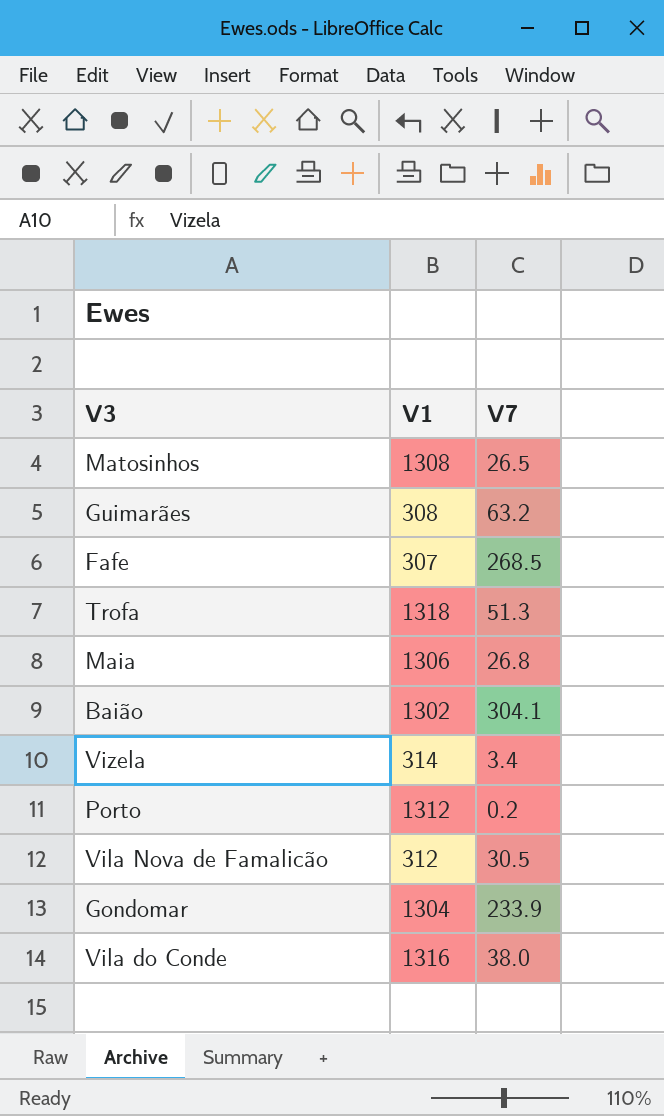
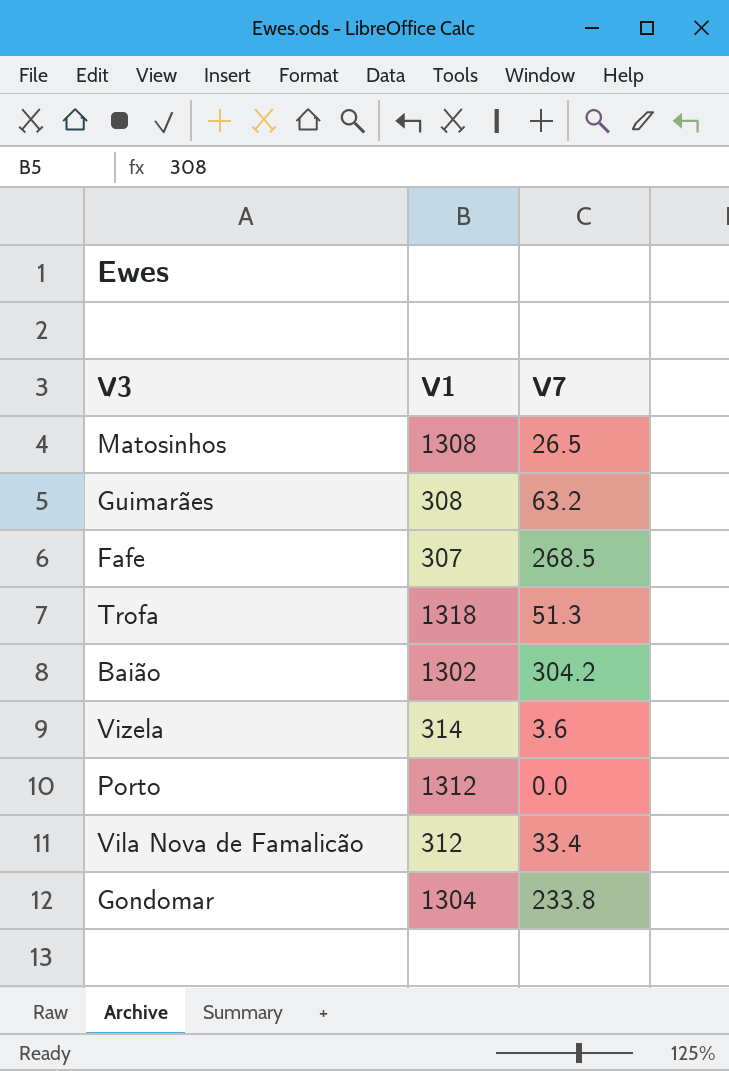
row Maia: 1306 | 26.8 -> none
row Vila do Conde: 1316 | 38.0 -> none
Baião | V7: 304.1 -> 304.2
Vizela | V7: 3.4 -> 3.6
Porto | V7: 0.2 -> 0.0
Vila Nova de Famalicão | V7: 30.5 -> 33.4
Gondomar | V7: 233.9 -> 233.8

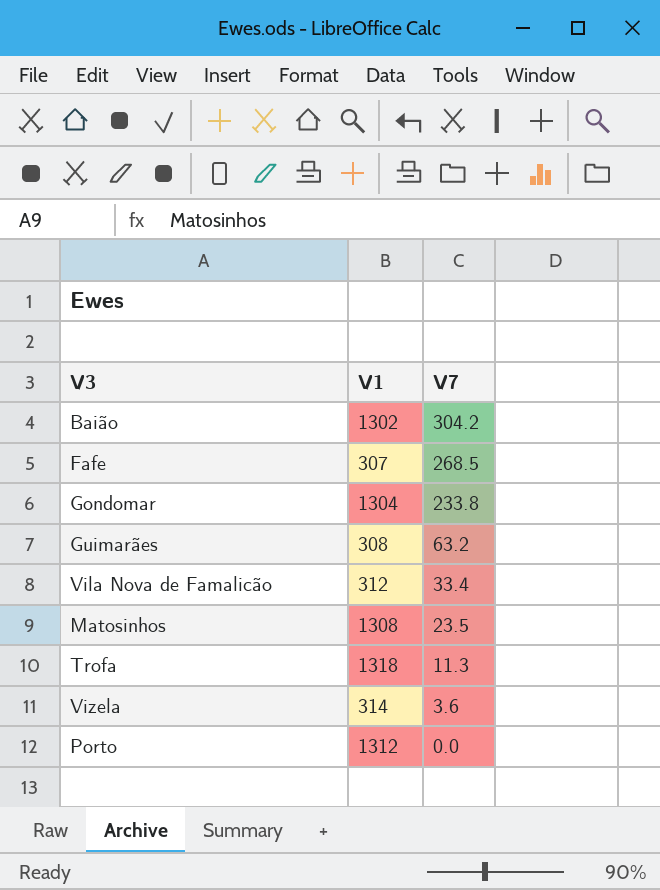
row order: none -> V7 descending
Matosinhos | V7: 26.5 -> 23.5
Trofa | V7: 51.3 -> 11.3

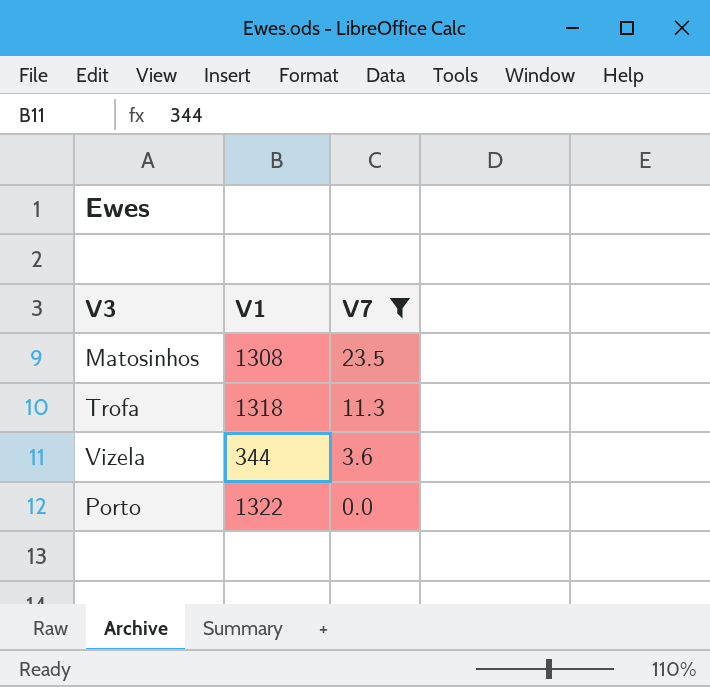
filter: none -> V7 <= 23.5
Vizela | V1: 314 -> 344
Porto | V1: 1312 -> 1322

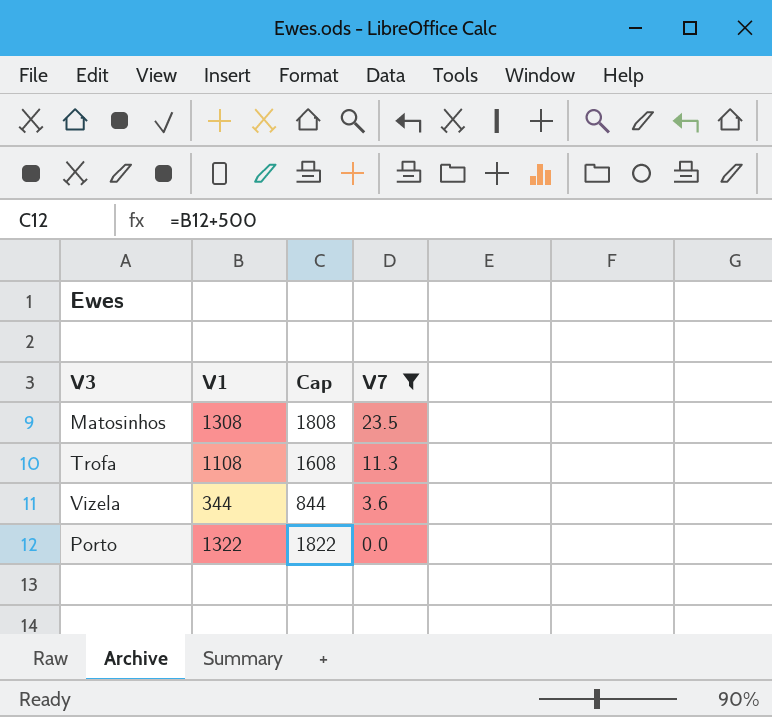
column Cap | formula: none -> [V1] + 500
Trofa | V1: 1318 -> 1108

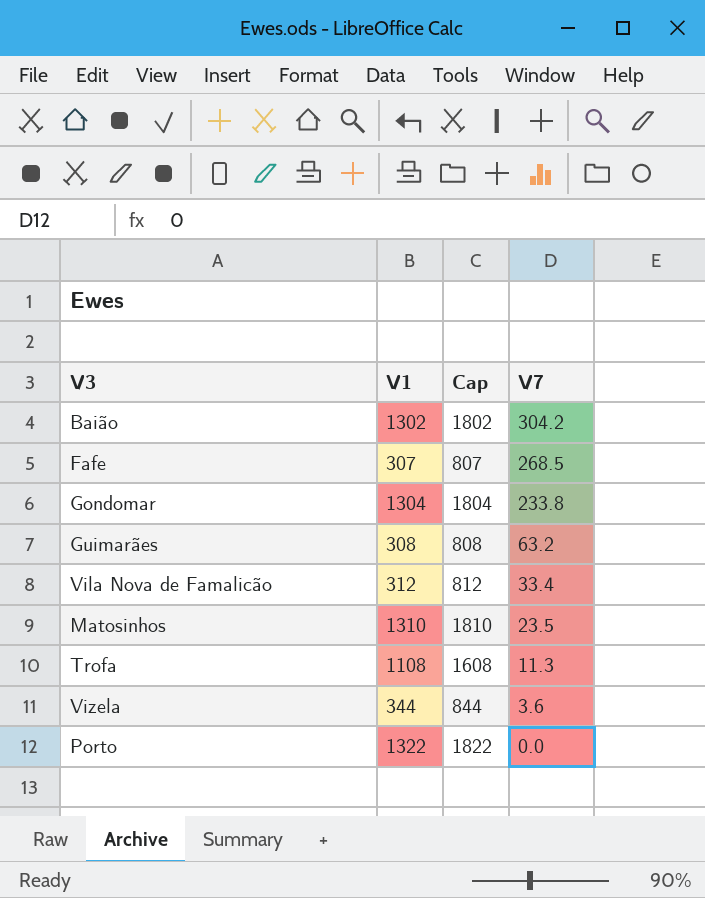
filter: V7 <= 23.5 -> none
Matosinhos | V1: 1308 -> 1310
Matosinhos | Cap: 1808 -> 1810

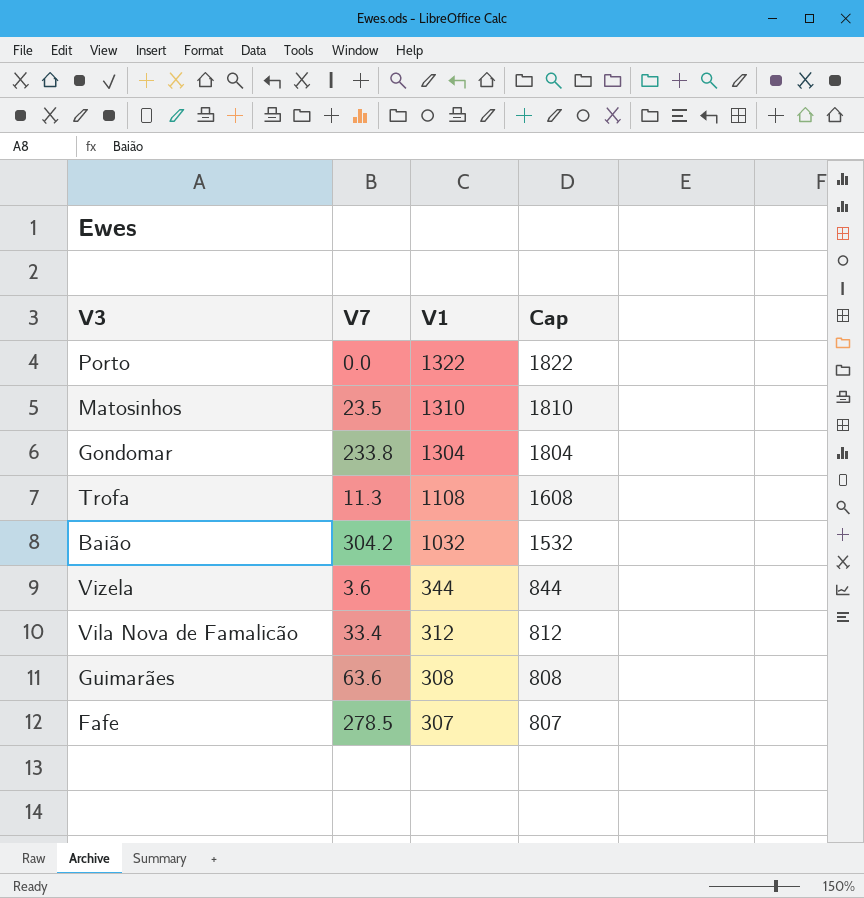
row order: V7 descending -> V1 descending
column V7 | position: 4 -> 2
Baião | V1: 1302 -> 1032
Baião | Cap: 1802 -> 1532
Guimarães | V7: 63.2 -> 63.6
Fafe | V7: 268.5 -> 278.5

